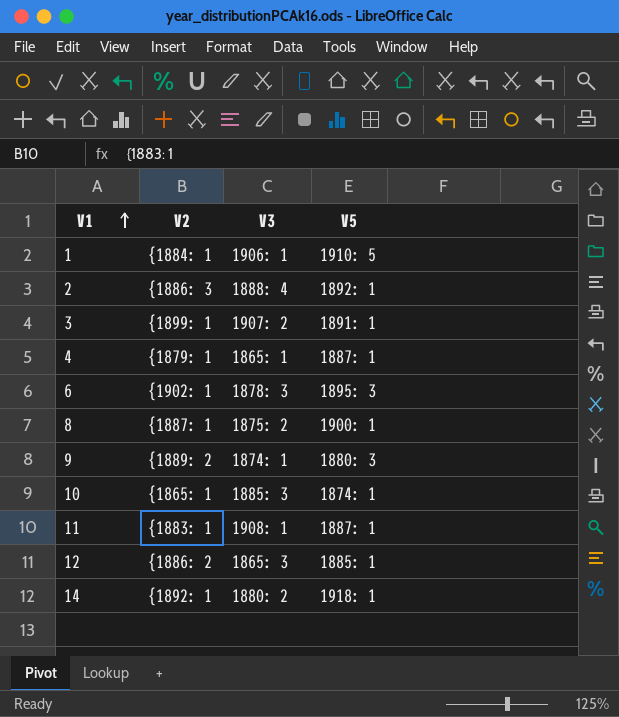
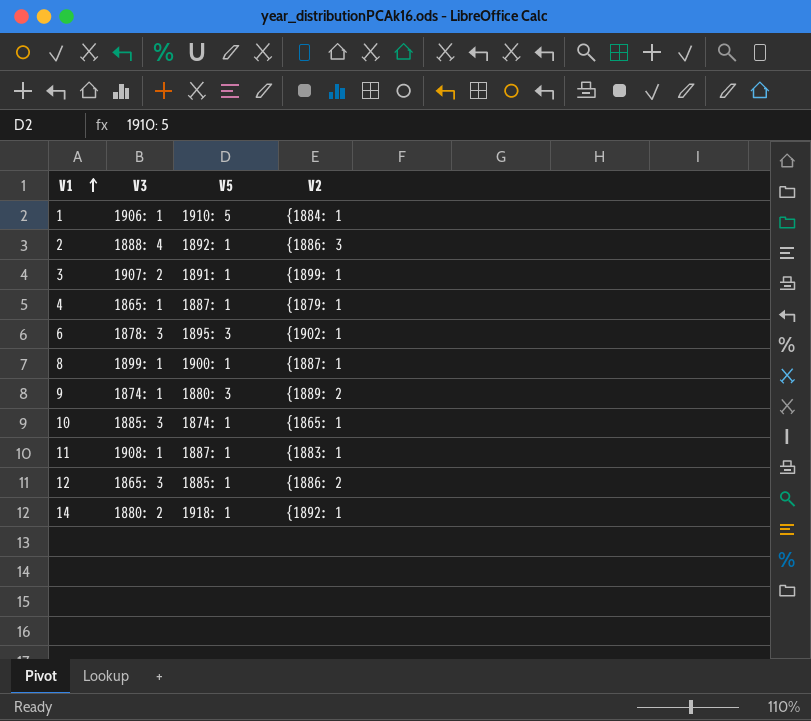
column V2 | position: 2 -> 4
8 | V3: 1875: 2 -> 1899: 1

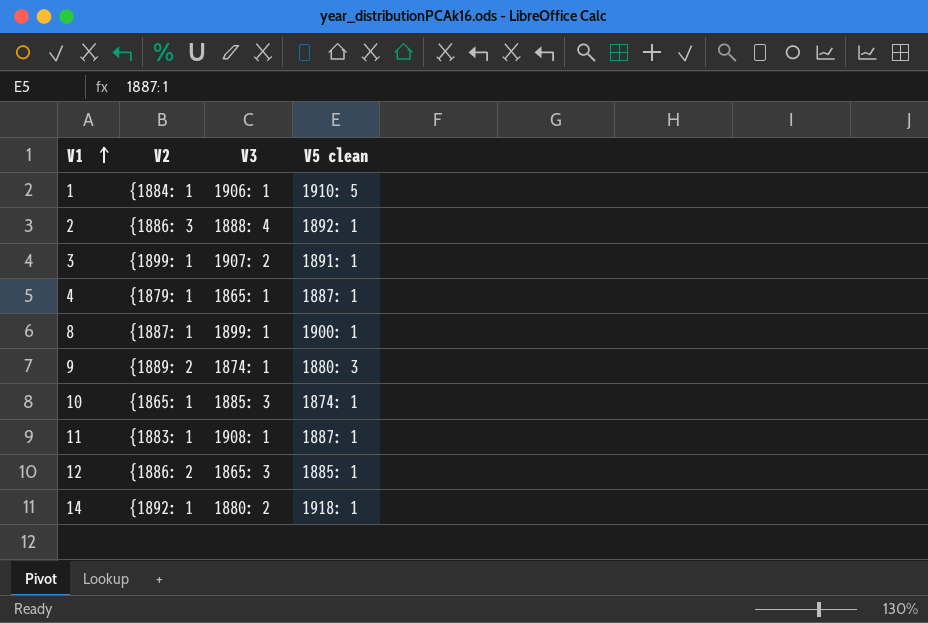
column V2 | position: 4 -> 2
column name: V5 -> V5 clean
row 6: 1878: 3 | 1895: 3 | {1902: 1 -> none

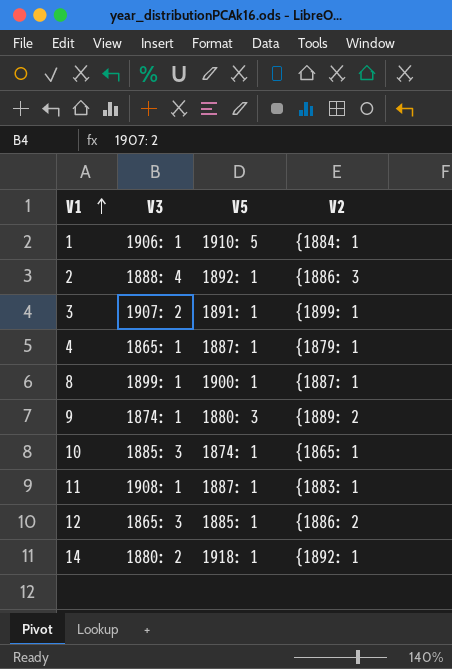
column name: V5 clean -> V5
column V2 | position: 2 -> 4

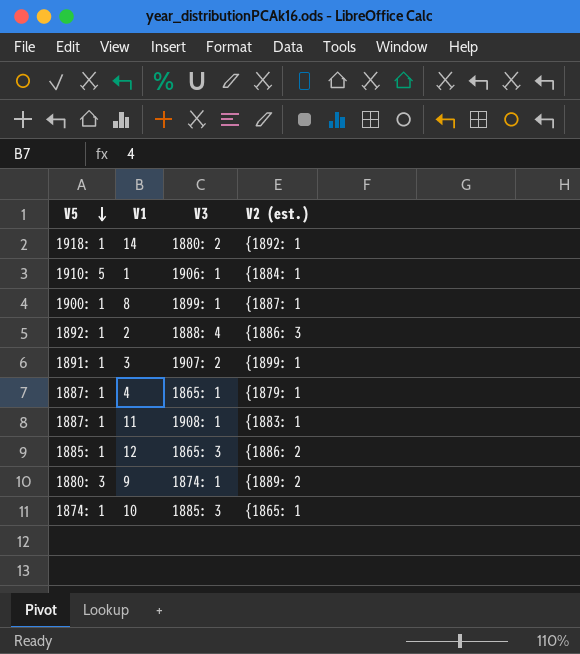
row order: V1 ascending -> V5 descending
column V5 | position: 3 -> 1
column name: V2 -> V2 (est.)

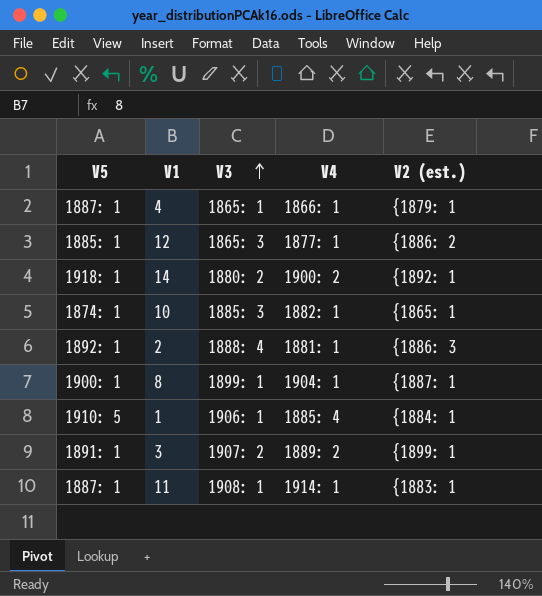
row order: V5 descending -> V3 ascending
column V4 | position: none -> 4
row 9: 1880: 3 | 1874: 1 | {1889: 2 -> none

